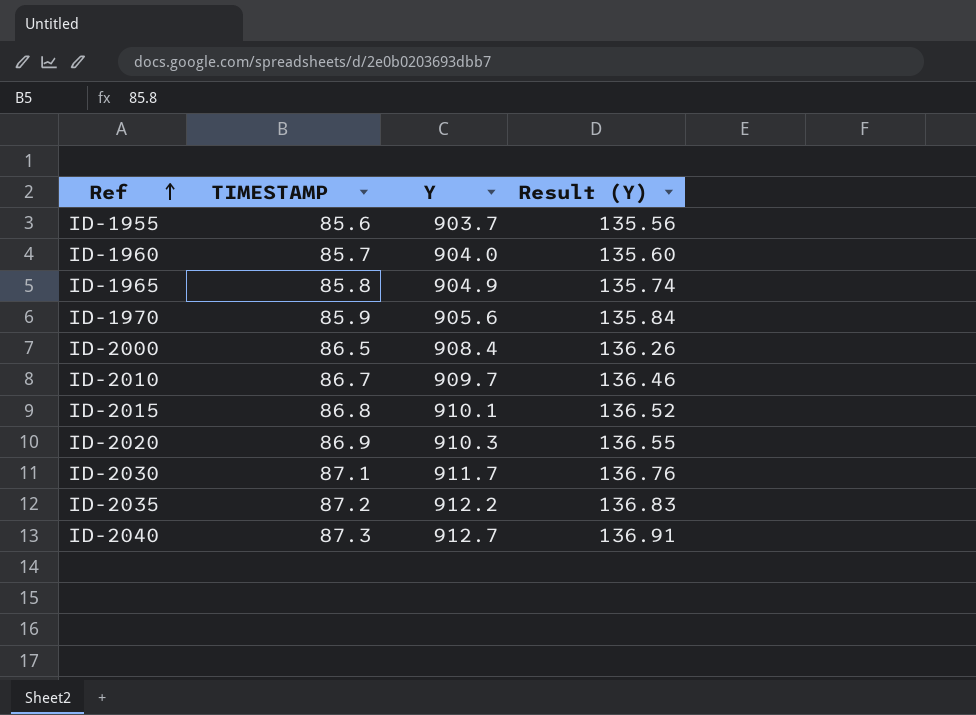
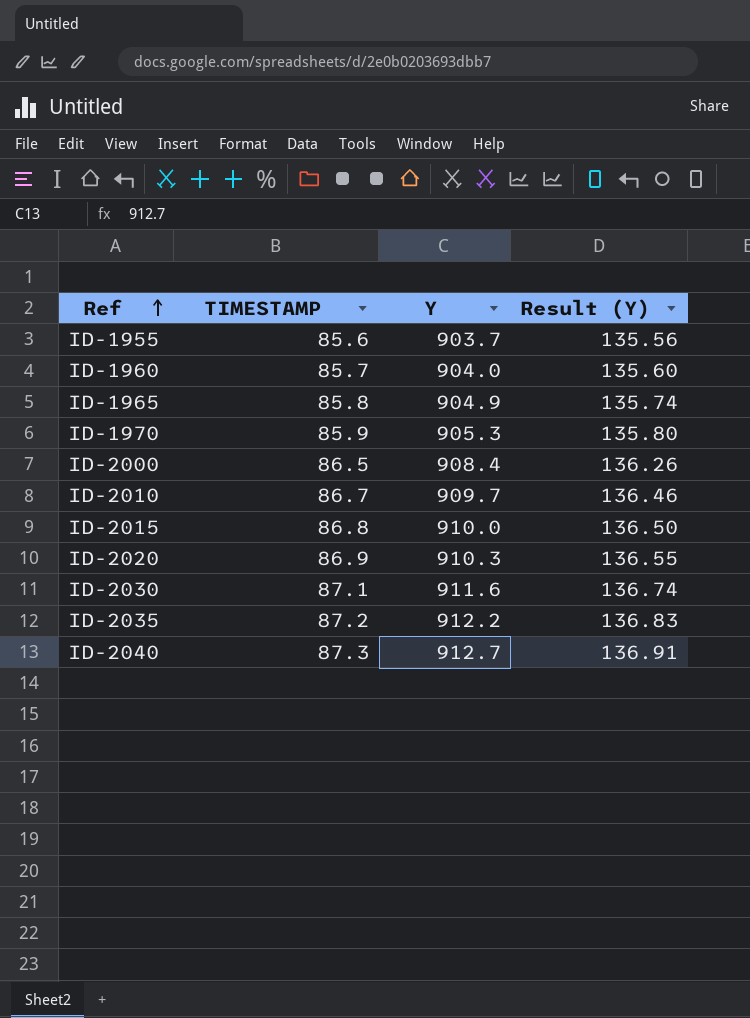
ID-1970 | Y: 905.6 -> 905.3
ID-1970 | Result (Y): 135.84 -> 135.80
ID-2015 | Y: 910.1 -> 910.0
ID-2015 | Result (Y): 136.52 -> 136.50
ID-2030 | Y: 911.7 -> 911.6
ID-2030 | Result (Y): 136.76 -> 136.74

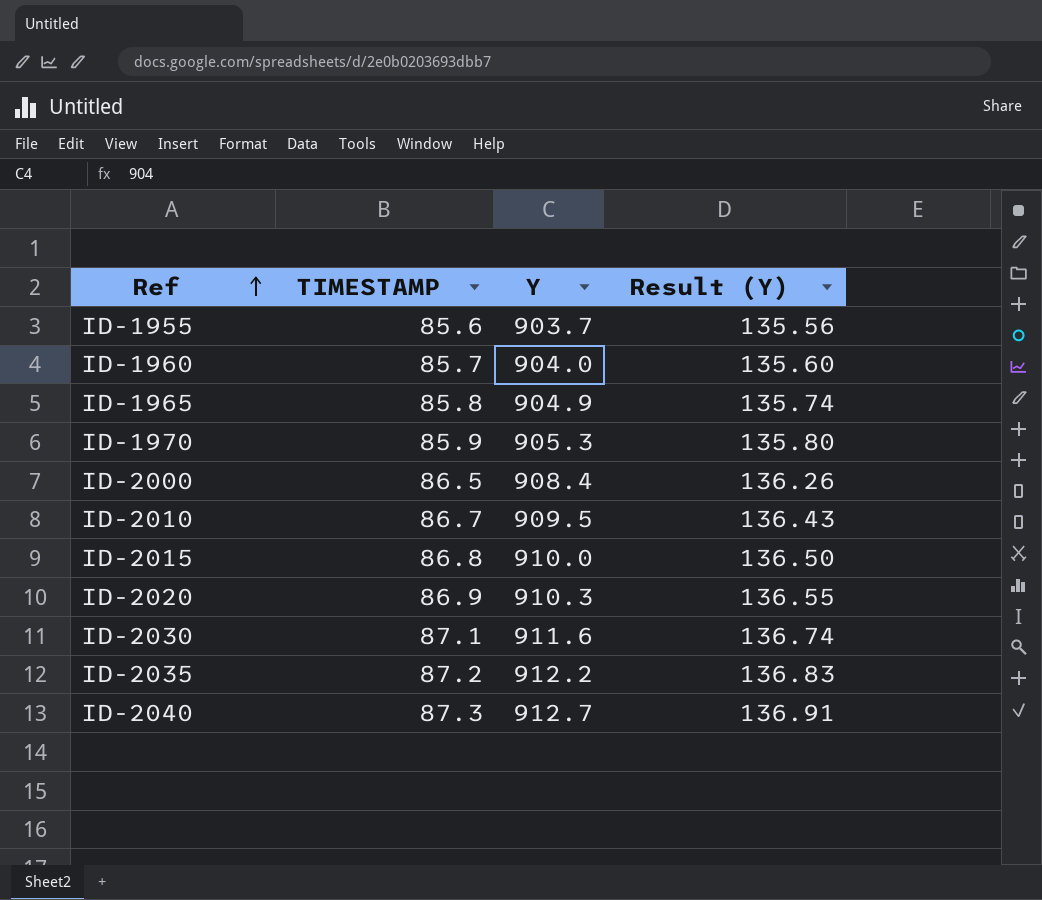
ID-2010 | Y: 909.7 -> 909.5
ID-2010 | Result (Y): 136.46 -> 136.43

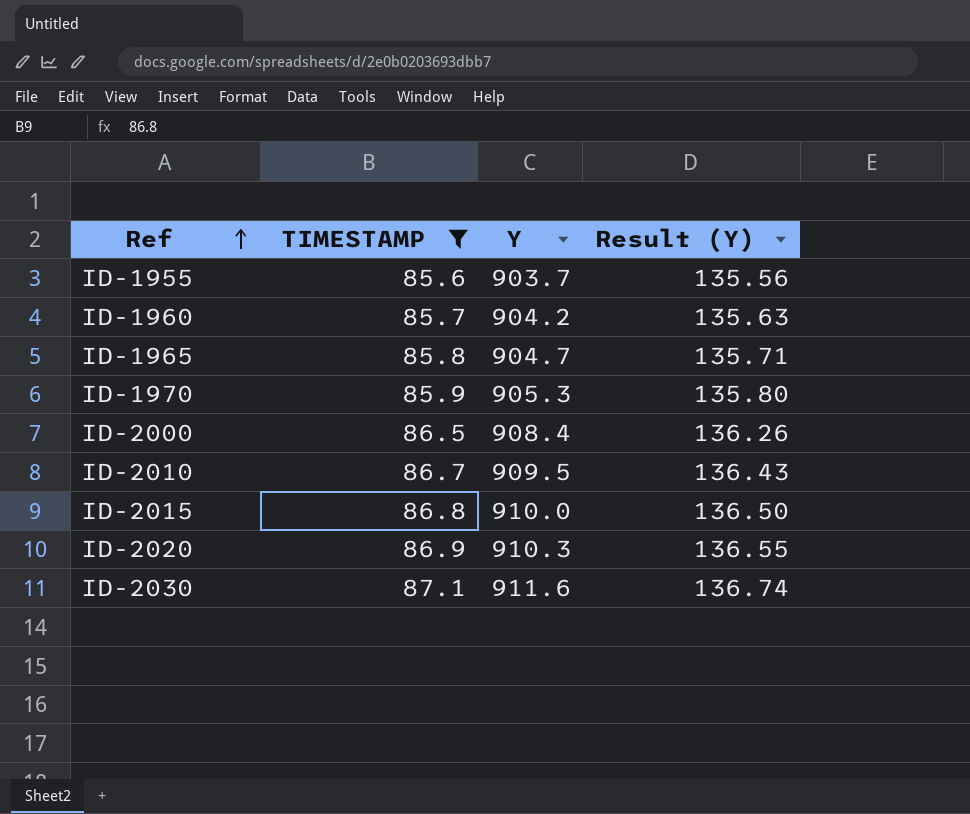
filter: none -> TIMESTAMP <= 87.1
ID-1960 | Y: 904.0 -> 904.2
ID-1960 | Result (Y): 135.60 -> 135.63
ID-1965 | Y: 904.9 -> 904.7
ID-1965 | Result (Y): 135.74 -> 135.71

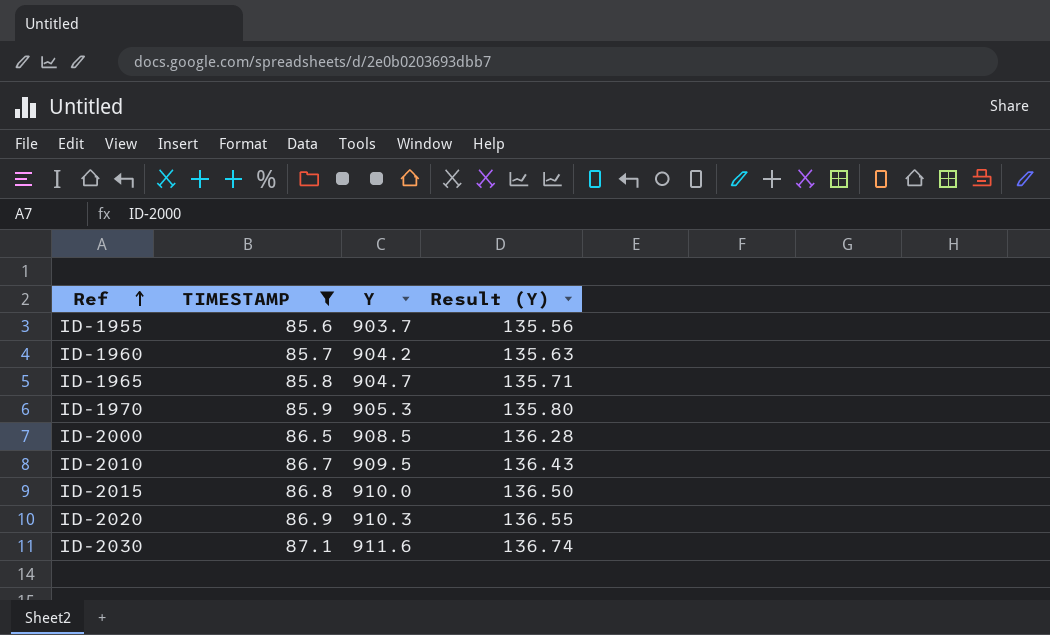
ID-2000 | Y: 908.4 -> 908.5
ID-2000 | Result (Y): 136.26 -> 136.28

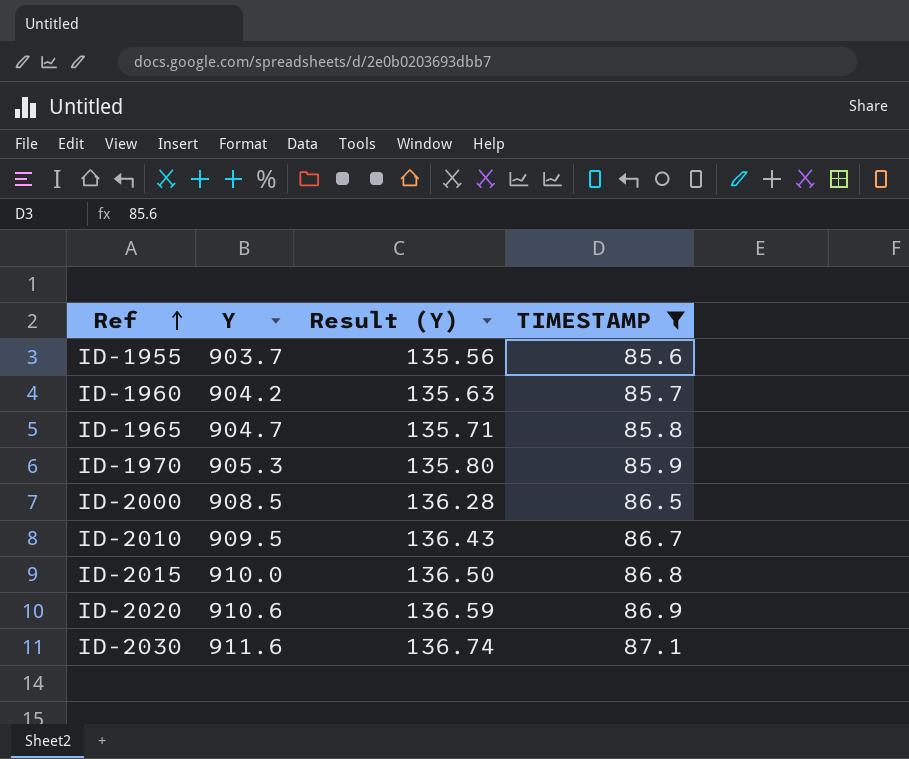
column TIMESTAMP | position: 2 -> 4
ID-2020 | Y: 910.3 -> 910.6
ID-2020 | Result (Y): 136.55 -> 136.59

